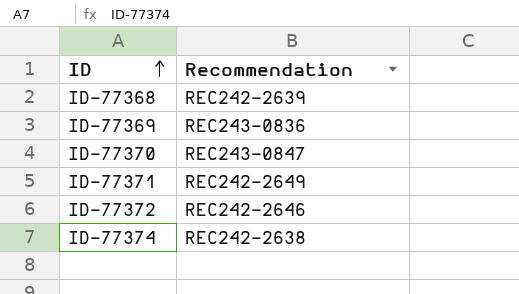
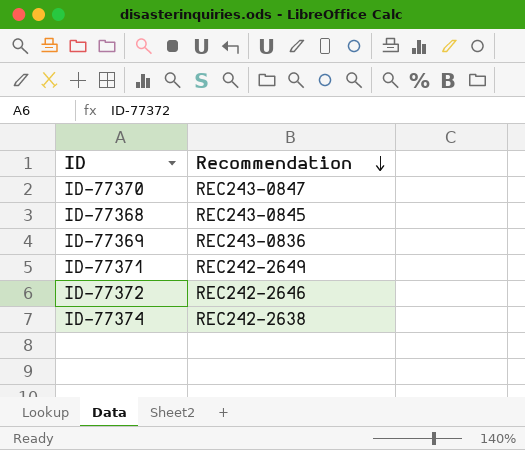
row order: ID ascending -> Recommendation descending
ID-77368 | Recommendation: REC242-2639 -> REC243-0845

